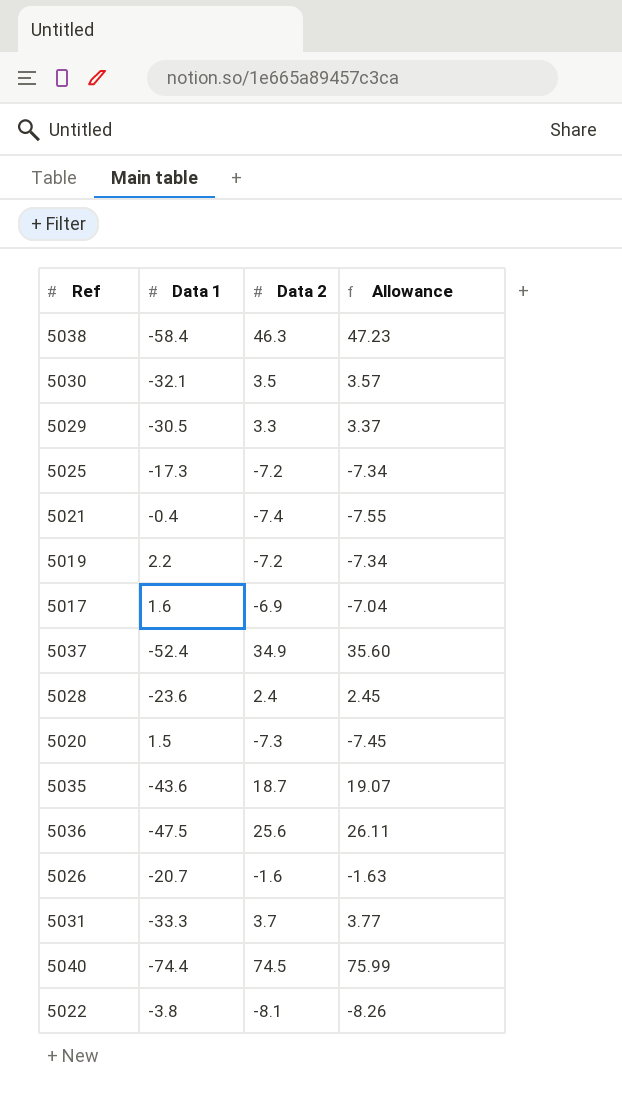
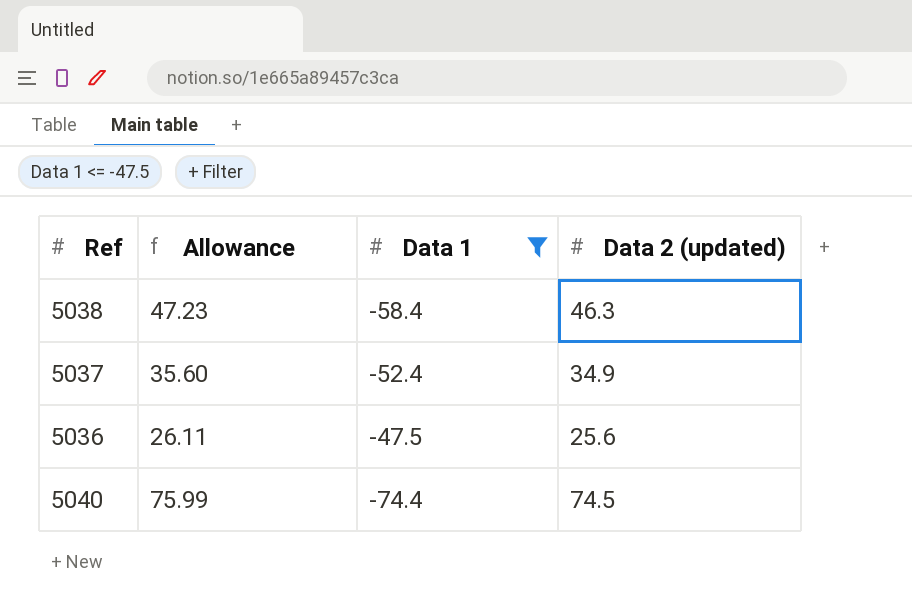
filter: none -> Data 1 <= -47.5
column Allowance | position: 4 -> 2
column name: Data 2 -> Data 2 (updated)

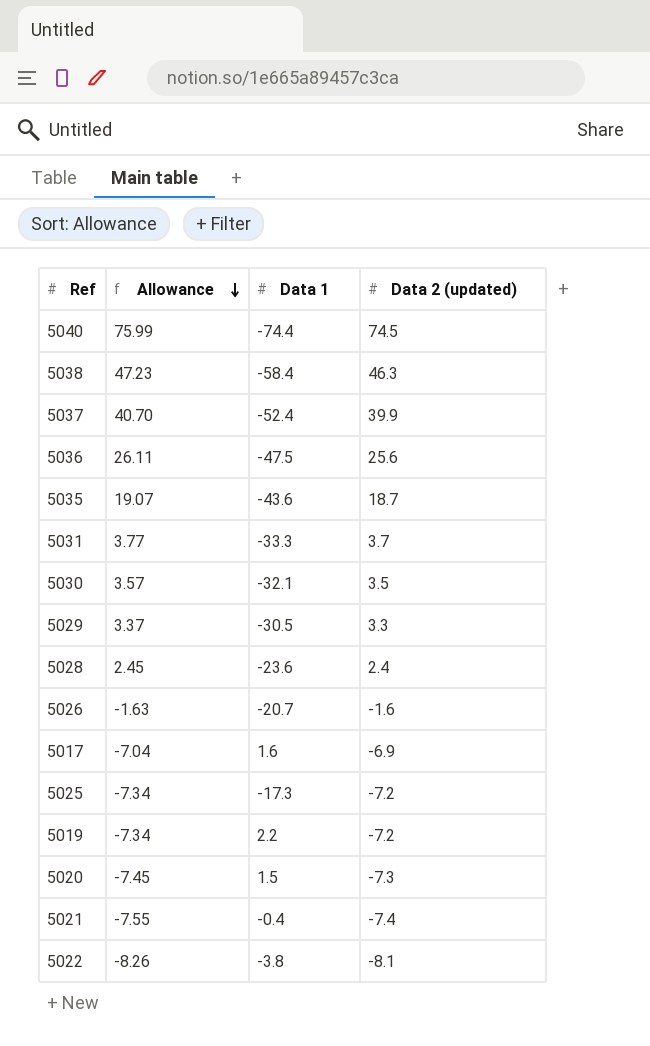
filter: Data 1 <= -47.5 -> none
row order: none -> Allowance descending
5037 | Allowance: 35.60 -> 40.70
5037 | Data 2 (updated): 34.9 -> 39.9

